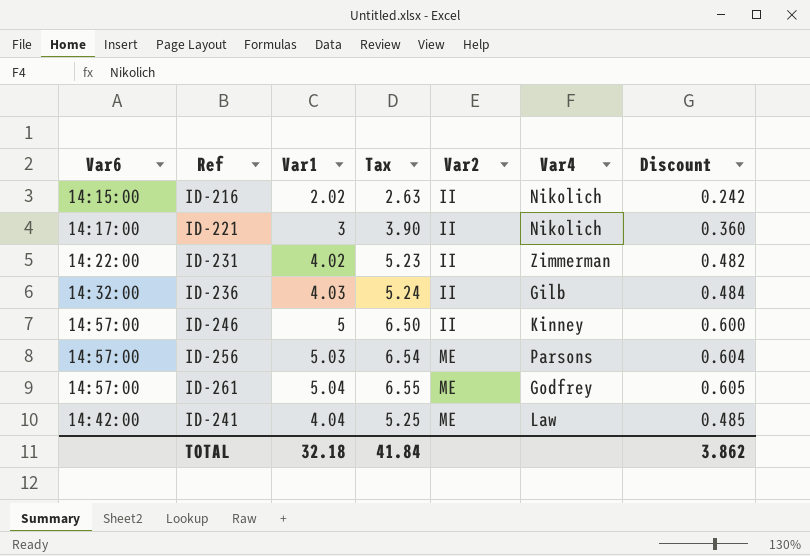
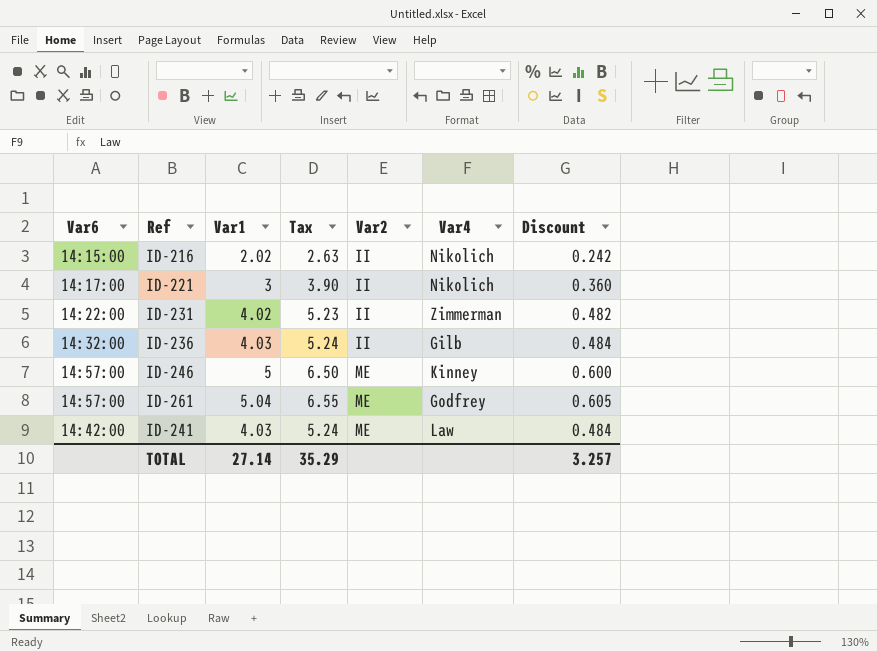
row ID-256: 14:57:00 | 5.03 | 6.54 | ME | Parsons | 0.604 -> none
ID-246 | Var2: II -> ME
ID-241 | Var1: 4.04 -> 4.03
ID-241 | Tax: 5.25 -> 5.24
ID-241 | Discount: 0.485 -> 0.484
TOTAL | Var1: 32.18 -> 27.14
TOTAL | Tax: 41.84 -> 35.29
TOTAL | Discount: 3.862 -> 3.257

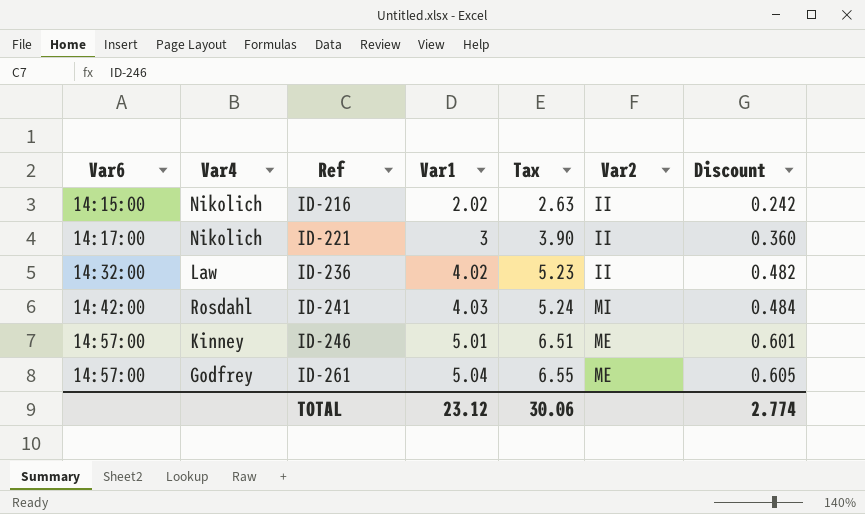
row order: Var2 ascending -> Var6 ascending
column Var4 | position: 6 -> 2
row ID-231: 14:22:00 | 4.02 | 5.23 | II | Zimmerman | 0.482 -> none
ID-236 | Var4: Gilb -> Law
ID-236 | Var1: 4.03 -> 4.02
ID-236 | Tax: 5.24 -> 5.23
ID-236 | Discount: 0.484 -> 0.482
ID-241 | Var4: Law -> Rosdahl
ID-241 | Var2: ME -> MI
ID-246 | Var1: 5 -> 5.01
ID-246 | Tax: 6.50 -> 6.51
ID-246 | Discount: 0.600 -> 0.601
TOTAL | Var1: 27.14 -> 23.12
TOTAL | Tax: 35.29 -> 30.06
TOTAL | Discount: 3.257 -> 2.774

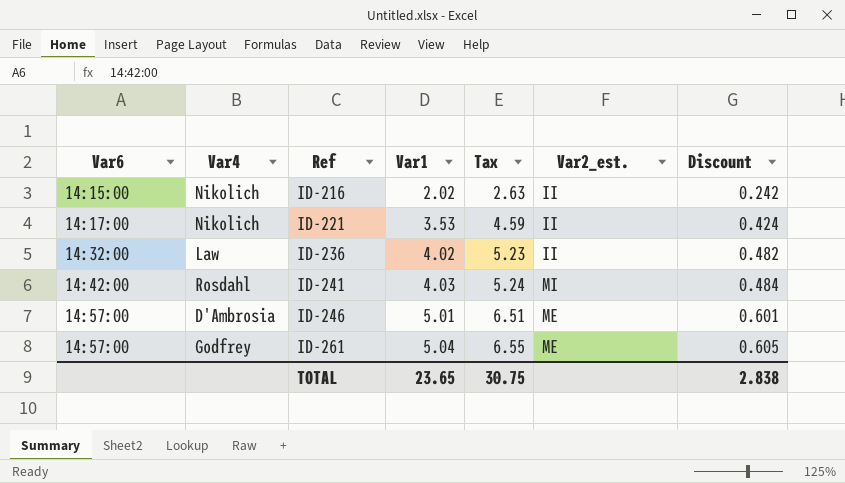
column name: Var2 -> Var2_est.
ID-221 | Var1: 3 -> 3.53
ID-221 | Tax: 3.90 -> 4.59
ID-221 | Discount: 0.360 -> 0.424
ID-246 | Var4: Kinney -> D'Ambrosia
TOTAL | Var1: 23.12 -> 23.65
TOTAL | Tax: 30.06 -> 30.75
TOTAL | Discount: 2.774 -> 2.838

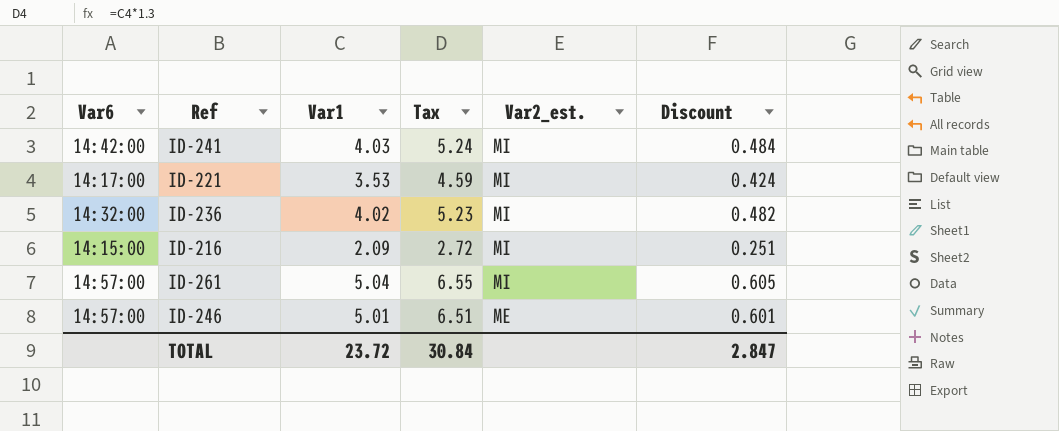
row order: Var6 ascending -> Var2_est. descending
column Var4 | position: 2 -> none
ID-221 | Var2_est.: II -> MI
ID-236 | Var2_est.: II -> MI
ID-216 | Var1: 2.02 -> 2.09
ID-216 | Tax: 2.63 -> 2.72
ID-216 | Var2_est.: II -> MI
ID-216 | Discount: 0.242 -> 0.251
ID-261 | Var2_est.: ME -> MI
TOTAL | Var1: 23.65 -> 23.72
TOTAL | Tax: 30.75 -> 30.84
TOTAL | Discount: 2.838 -> 2.847

